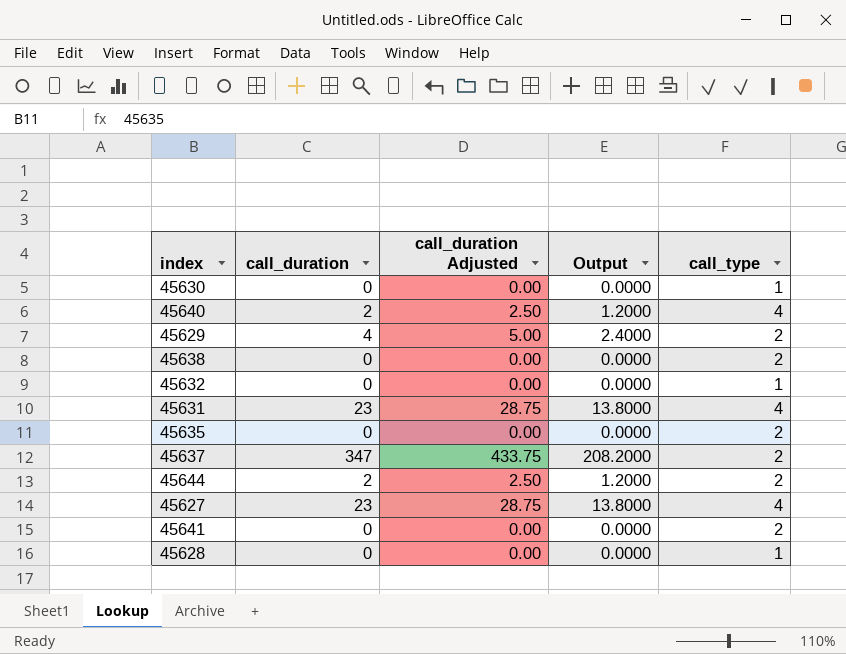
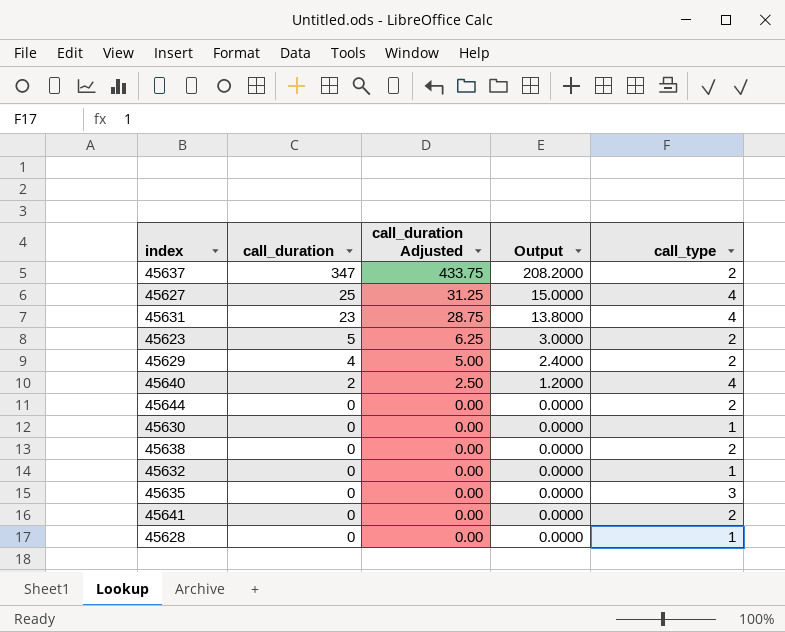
row order: none -> call_duration descending
45627 | call_duration: 23 -> 25
45627 | call_duration Adjusted: 28.75 -> 31.25
45627 | Output: 13.8000 -> 15.0000
row 45623: none -> 5 | 6.25 | 3.0000 | 2
45644 | call_duration: 2 -> 0
45644 | call_duration Adjusted: 2.50 -> 0.00
45644 | Output: 1.2000 -> 0.0000
45635 | call_type: 2 -> 3

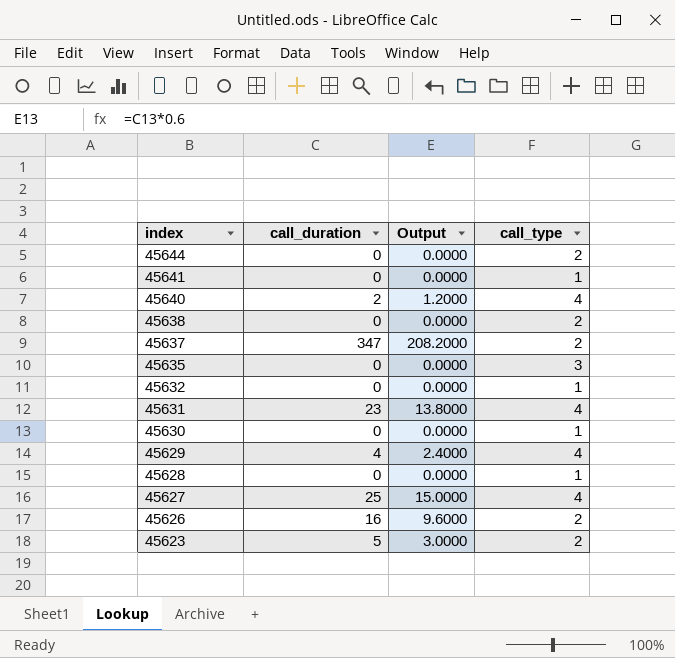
row order: call_duration descending -> index descending
column call_duration Adjusted | formula: [call_duration] * 1.25 -> none
45641 | call_type: 2 -> 1
45629 | call_type: 2 -> 4
row 45626: none -> 16 | 9.6000 | 2

